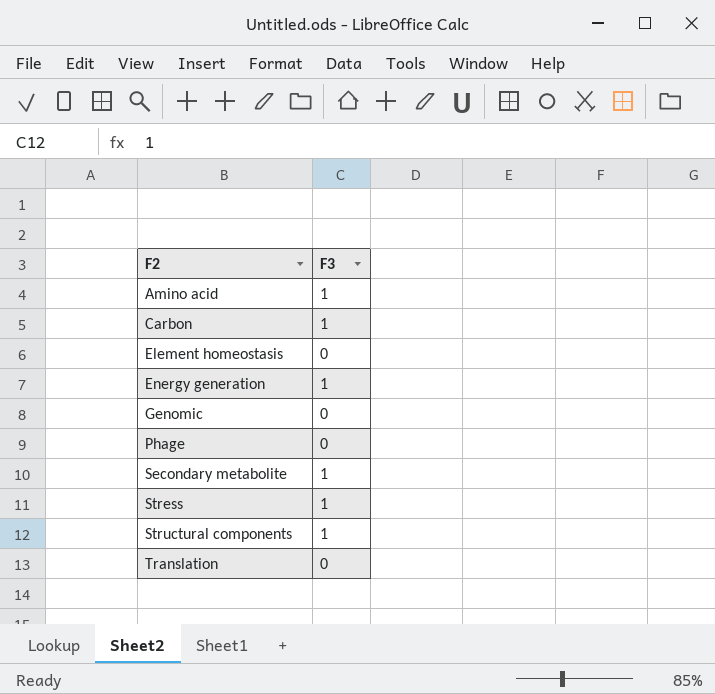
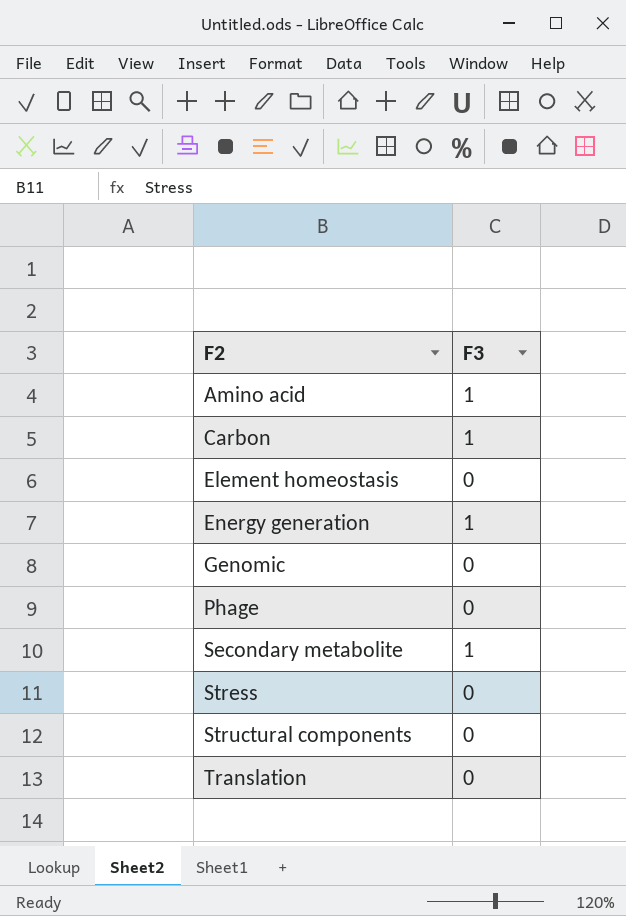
Stress | F3: 1 -> 0
Structural components | F3: 1 -> 0

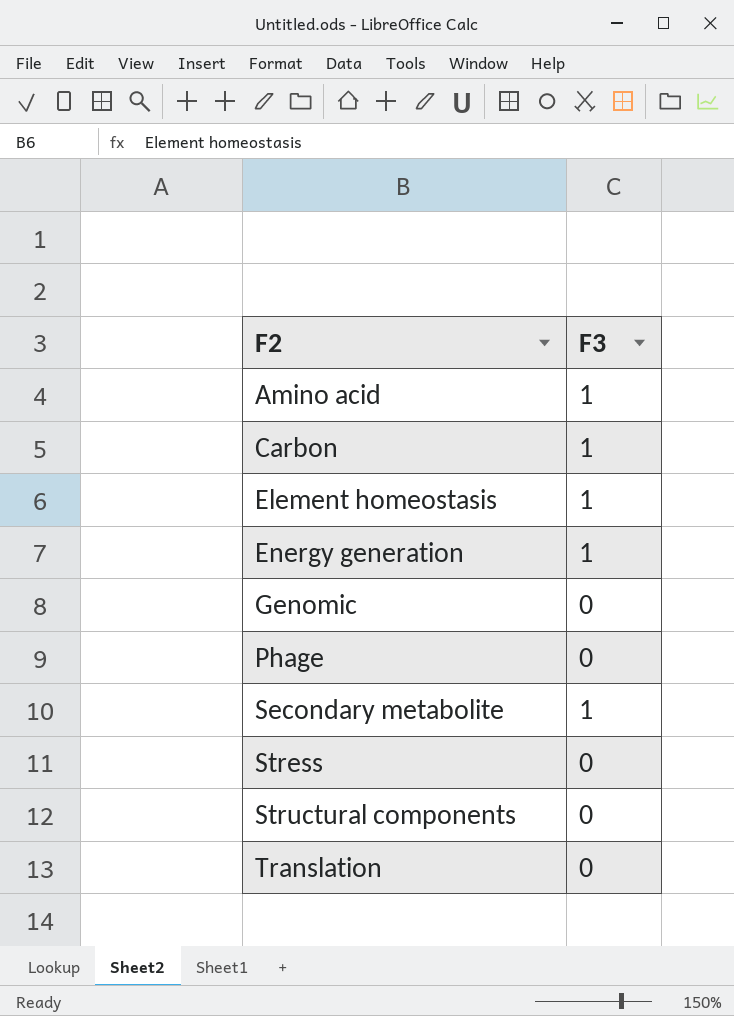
Element homeostasis | F3: 0 -> 1

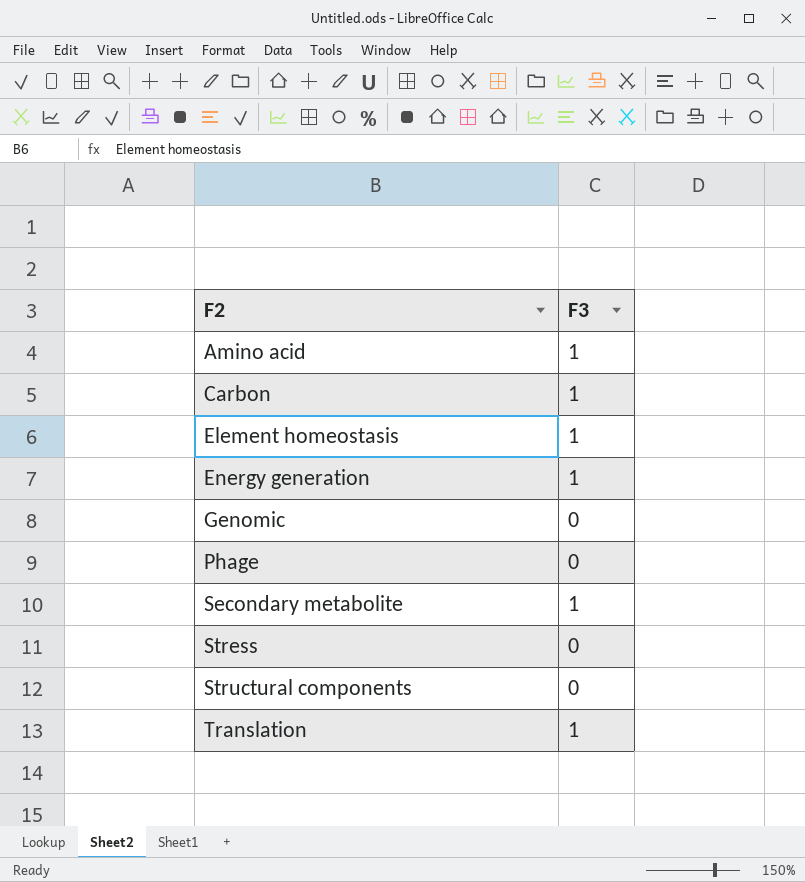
Translation | F3: 0 -> 1

